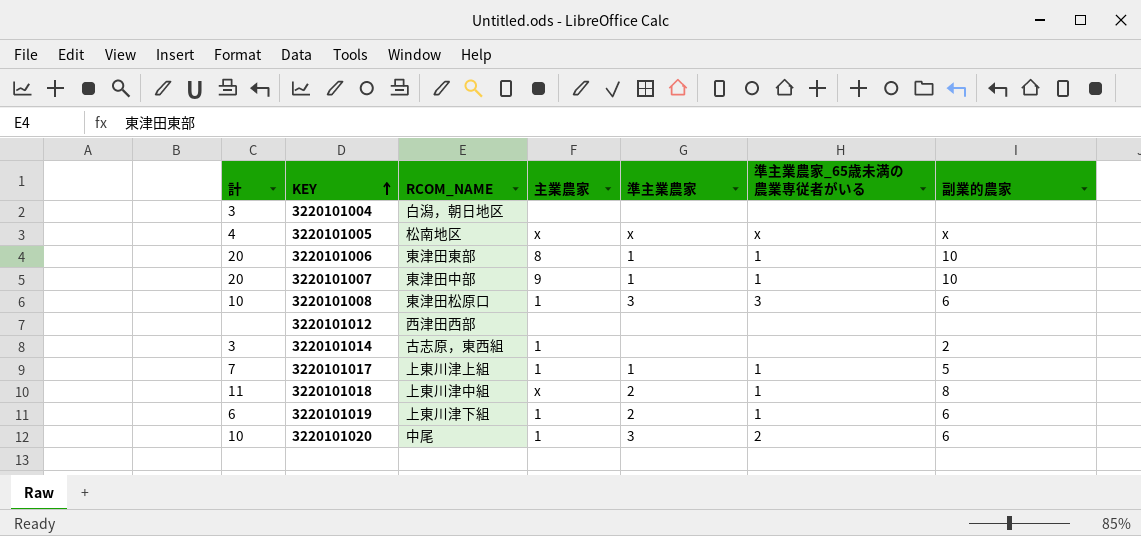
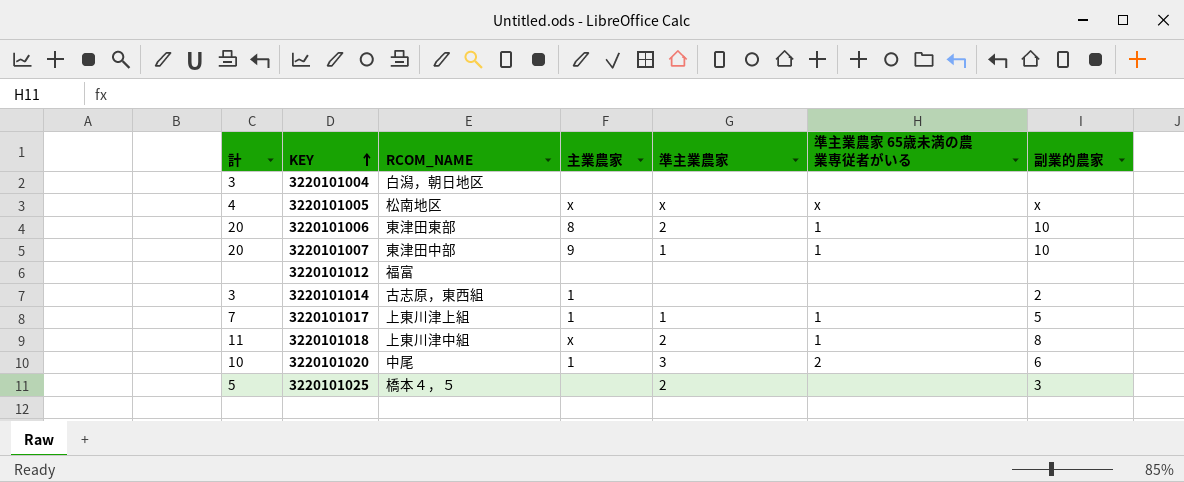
column name: 準主業農家_65歳未満の農業専従者がいる -> 準主業農家 65歳未満の農業専従者がいる
row 3220101008: 10 | 東津田松原口 | 1 | 3 | 3 | 6 -> none
row 3220101019: 6 | 上東川津下組 | 1 | 2 | 1 | 6 -> none
3220101006 | 準主業農家: 1 -> 2
3220101012 | RCOM_NAME: 西津田西部 -> 福富
row 3220101025: none -> 5 | 橋本４，５ | none | 2 | none | 3

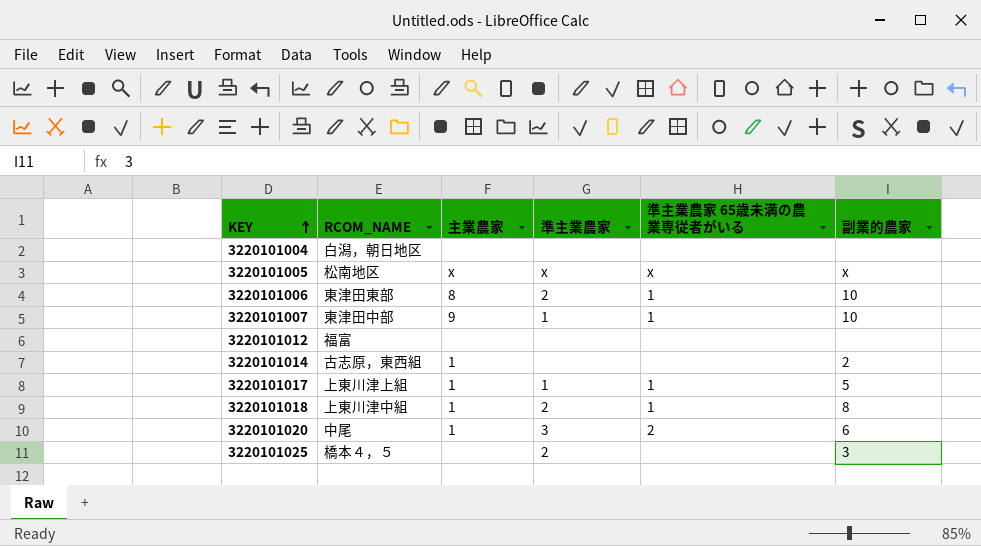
column 計 | position: 1 -> none
3220101018 | 主業農家: x -> 1

